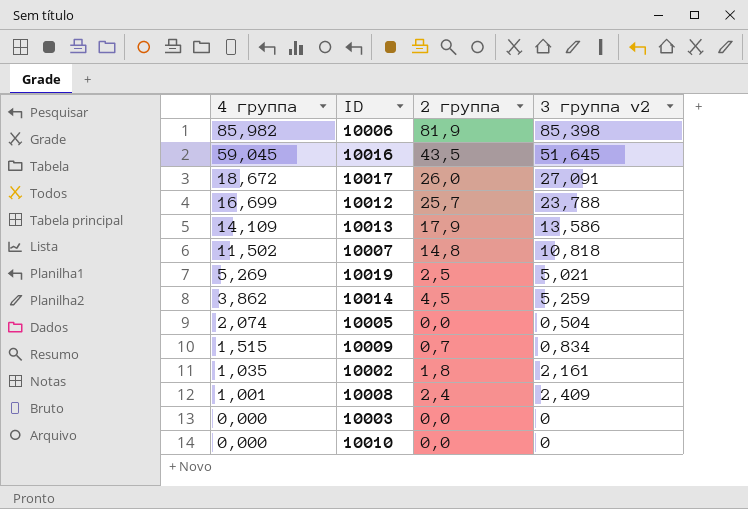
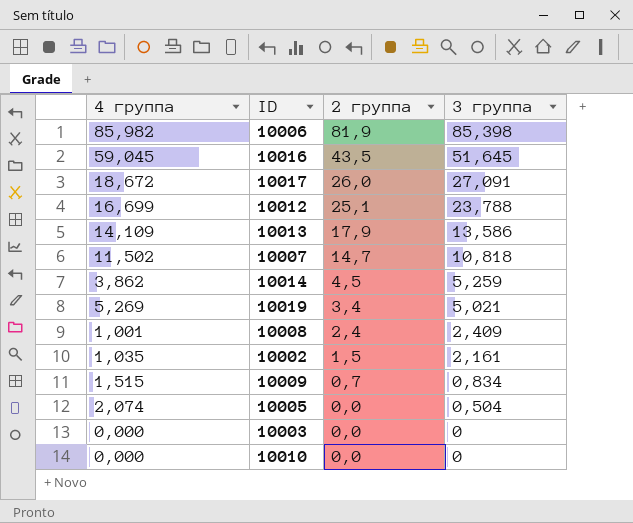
row order: 4 группа descending -> 2 группа descending
column name: 3 группа v2 -> 3 группа
10012 | 2 группа: 25,7 -> 25,1
10007 | 2 группа: 14,8 -> 14,7
10019 | 2 группа: 2,5 -> 3,4
10002 | 2 группа: 1,8 -> 1,5

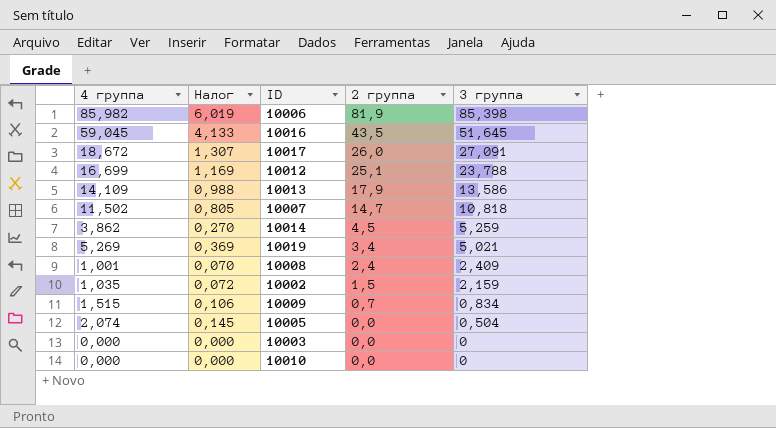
column Налог | formula: none -> [4 группа] * 0,07
10002 | 3 группа: 2,161 -> 2,159

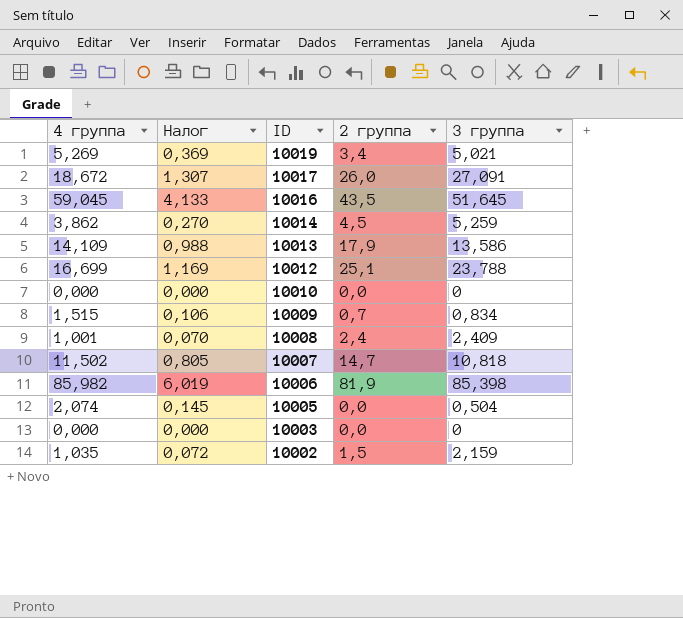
row order: 2 группа descending -> ID descending

